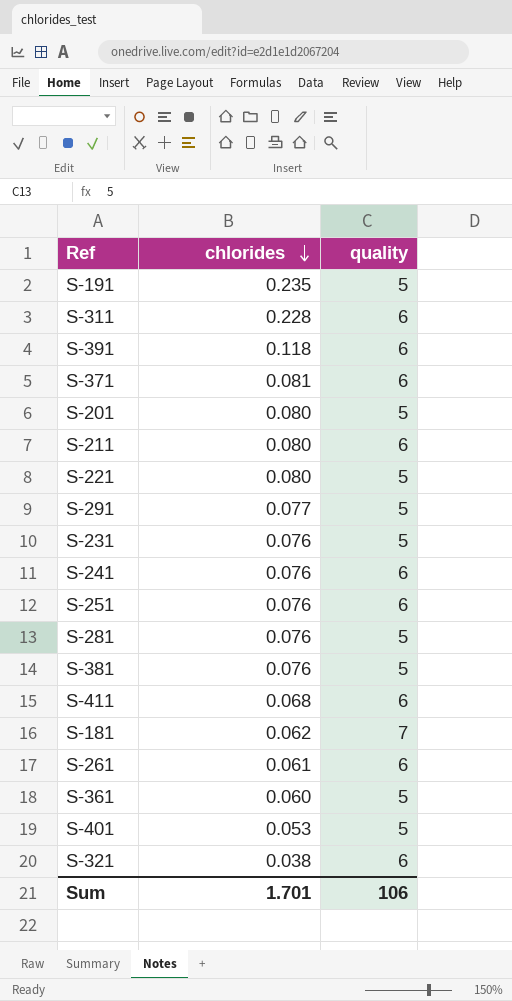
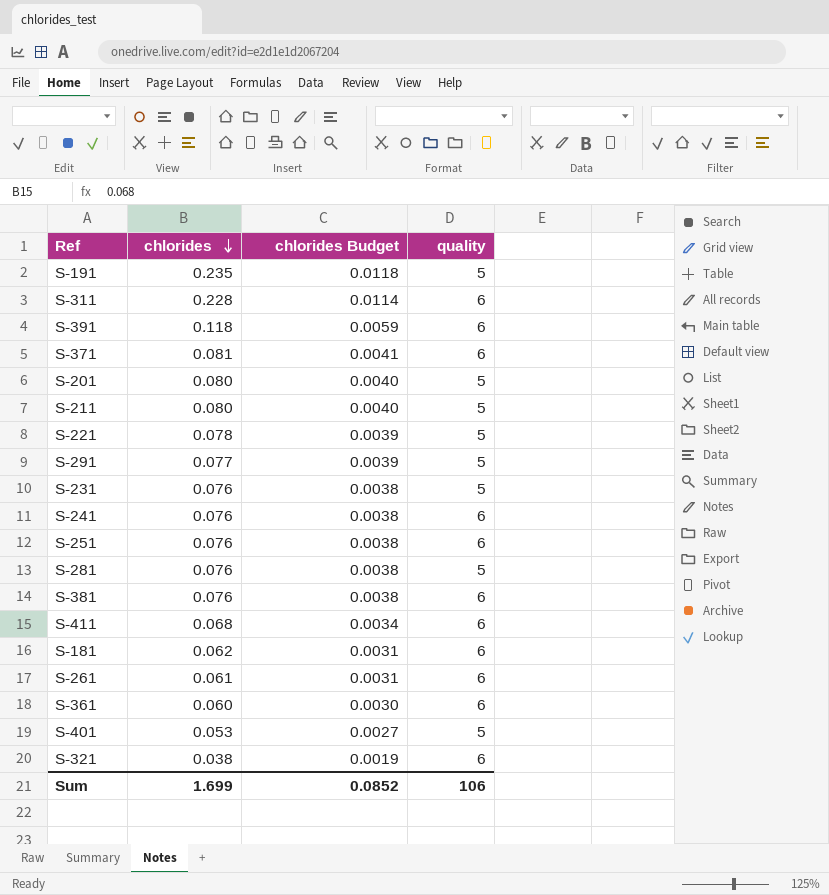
column chlorides Budget | formula: none -> [chlorides] * 0.05
S-211 | quality: 6 -> 5
S-221 | chlorides: 0.080 -> 0.078
S-381 | quality: 5 -> 6
S-181 | quality: 7 -> 6
S-361 | quality: 5 -> 6
Sum | chlorides: 1.701 -> 1.699

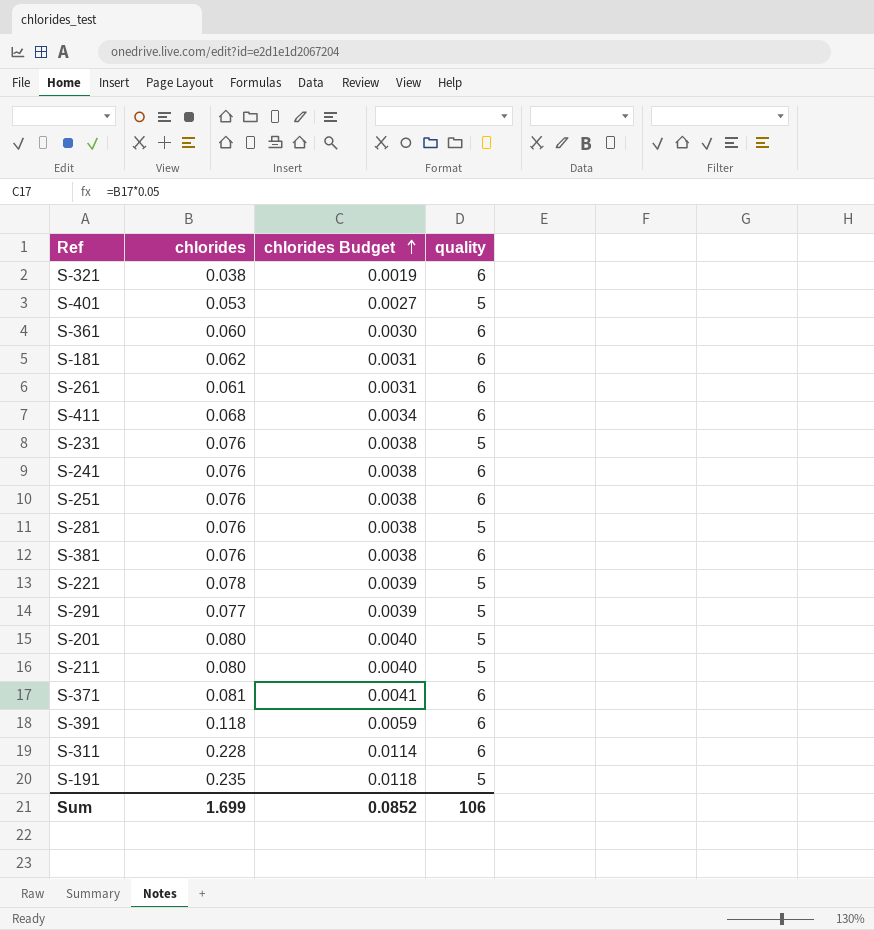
row order: chlorides descending -> chlorides Budget ascending

